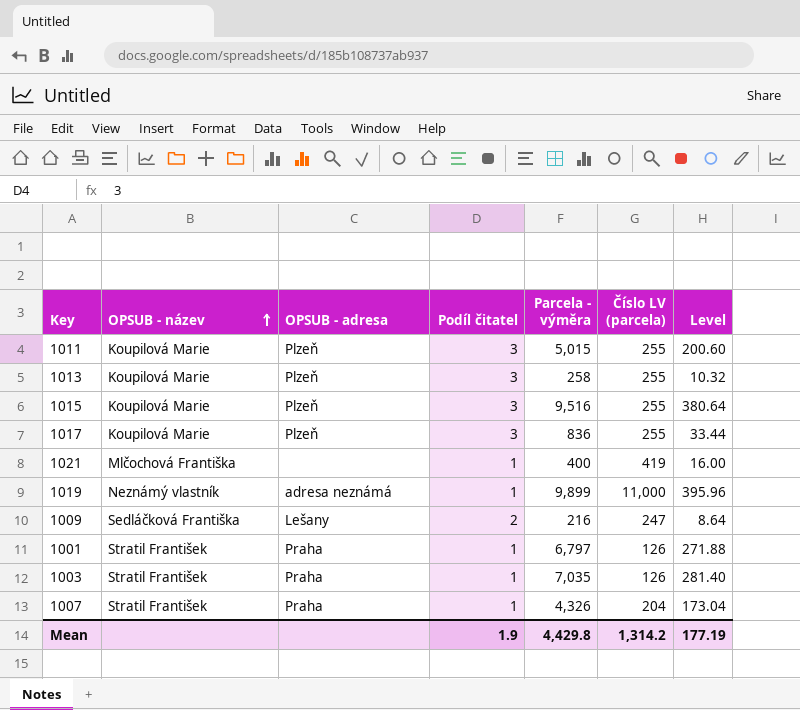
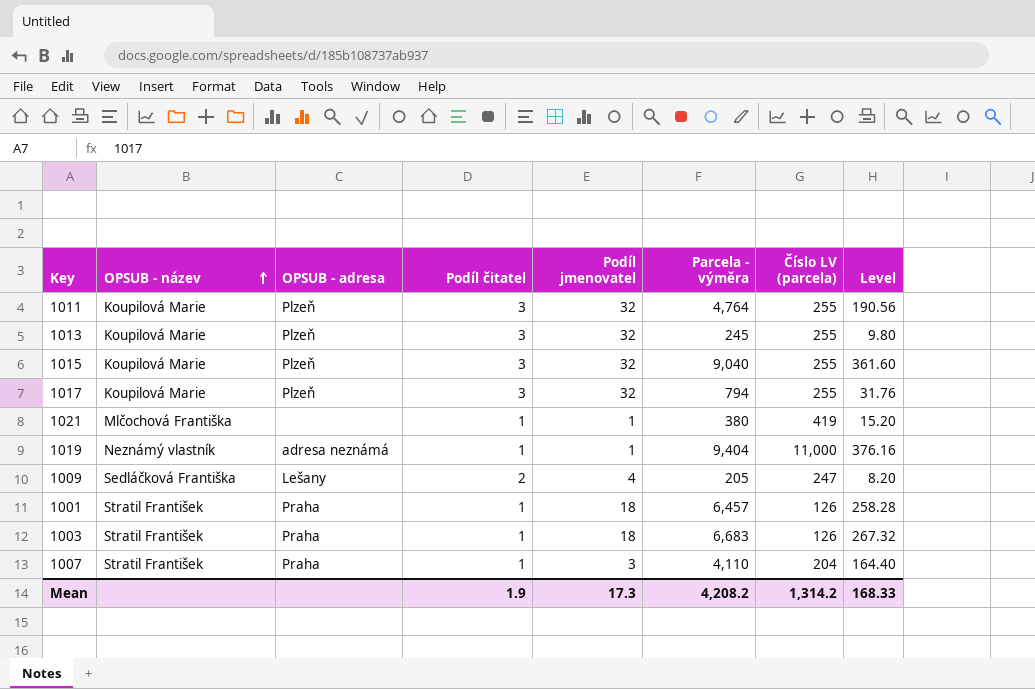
column Podíl jmenovatel | position: none -> 5
1011 | Parcela - výměra: 5,015 -> 4,764
1011 | Level: 200.60 -> 190.56
1013 | Parcela - výměra: 258 -> 245
1013 | Level: 10.32 -> 9.80
1015 | Parcela - výměra: 9,516 -> 9,040
1015 | Level: 380.64 -> 361.60
1017 | Parcela - výměra: 836 -> 794
1017 | Level: 33.44 -> 31.76
1021 | Parcela - výměra: 400 -> 380
1021 | Level: 16.00 -> 15.20
1019 | Parcela - výměra: 9,899 -> 9,404
1019 | Level: 395.96 -> 376.16
1009 | Parcela - výměra: 216 -> 205
1009 | Level: 8.64 -> 8.20
1001 | Parcela - výměra: 6,797 -> 6,457
1001 | Level: 271.88 -> 258.28
1003 | Parcela - výměra: 7,035 -> 6,683
1003 | Level: 281.40 -> 267.32
1007 | Parcela - výměra: 4,326 -> 4,110
1007 | Level: 173.04 -> 164.40
Mean | Parcela - výměra: 4,429.8 -> 4,208.2
Mean | Level: 177.19 -> 168.33

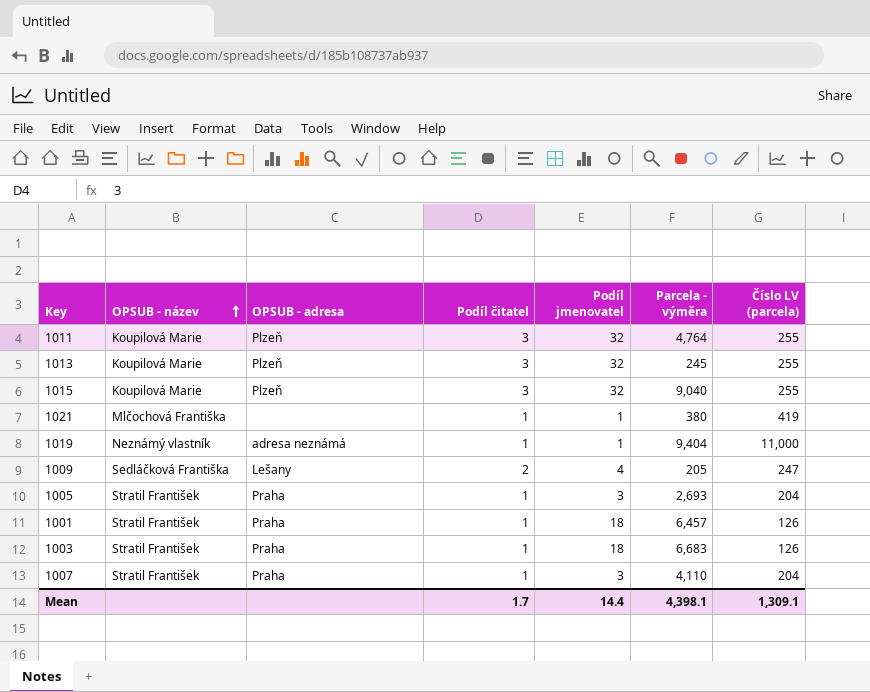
column Level | formula: [Parcela - výměra] * 0.04 -> none
row 1017: Koupilová Marie | Plzeň | 3 | 32 | 794 | 255 | 31.76 -> none
row 1005: none -> Stratil František | Praha | 1 | 3 | 2,693 | 204
Mean | Podíl čitatel: 1.9 -> 1.7
Mean | Podíl jmenovatel: 17.3 -> 14.4
Mean | Parcela - výměra: 4,208.2 -> 4,398.1
Mean | Číslo LV (parcela): 1,314.2 -> 1,309.1

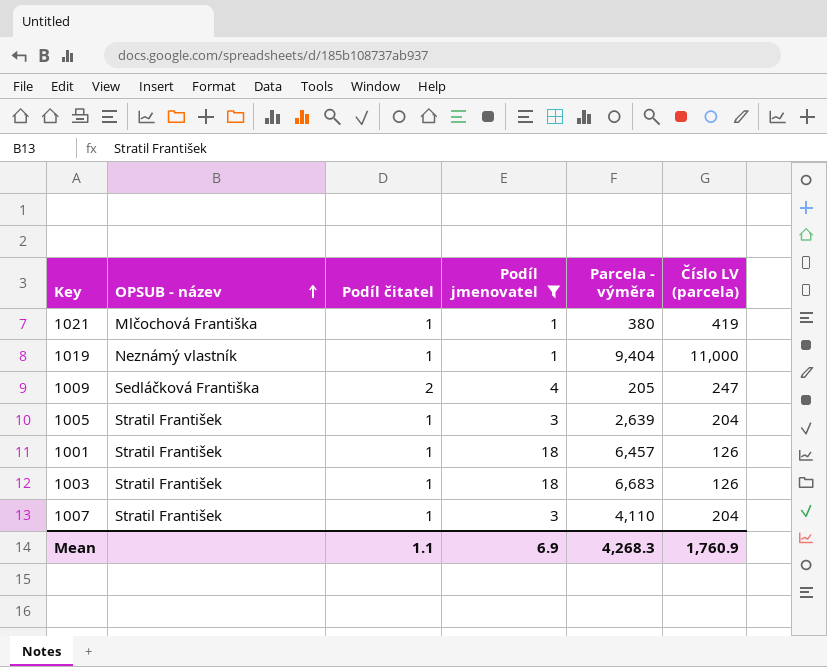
filter: none -> Podíl jmenovatel != 32
column OPSUB - adresa | position: 3 -> none
1005 | Parcela - výměra: 2,693 -> 2,639
Mean | Podíl čitatel: 1.7 -> 1.1
Mean | Podíl jmenovatel: 14.4 -> 6.9
Mean | Parcela - výměra: 4,398.1 -> 4,268.3
Mean | Číslo LV (parcela): 1,309.1 -> 1,760.9

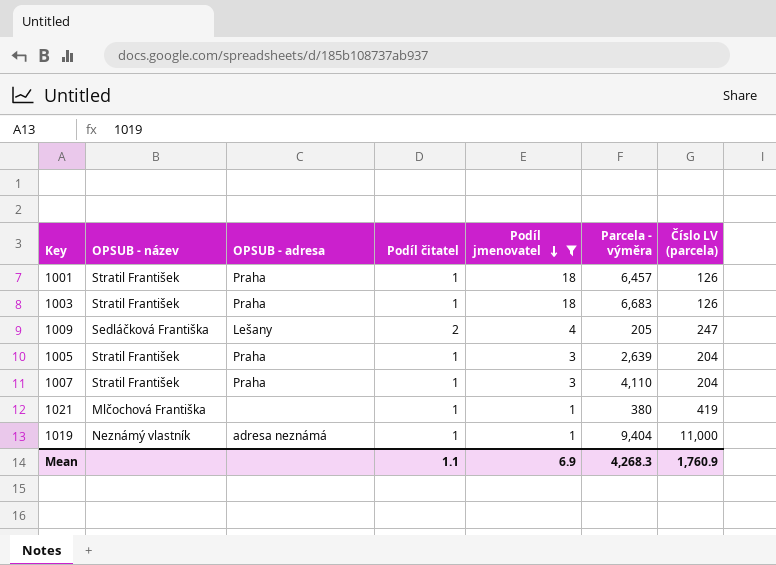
row order: OPSUB - název ascending -> Podíl jmenovatel descending
column OPSUB - adresa | position: none -> 3

